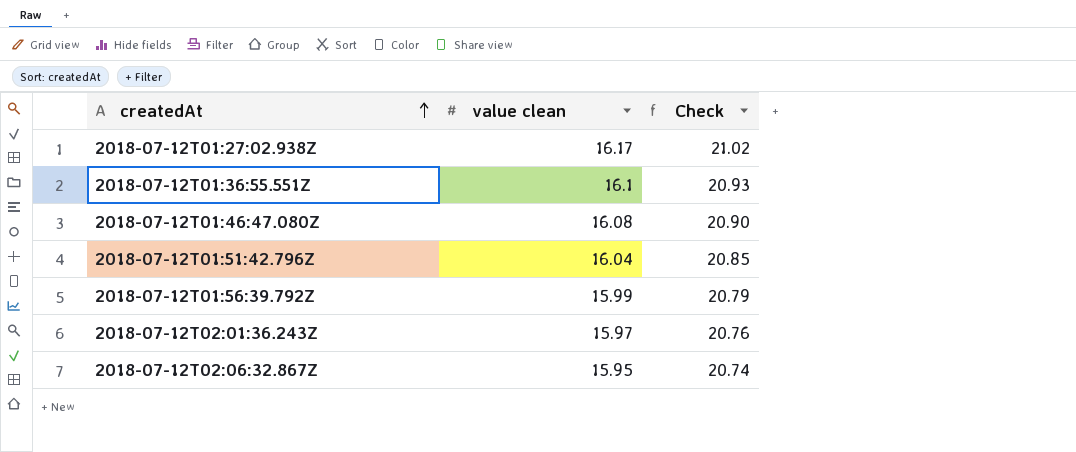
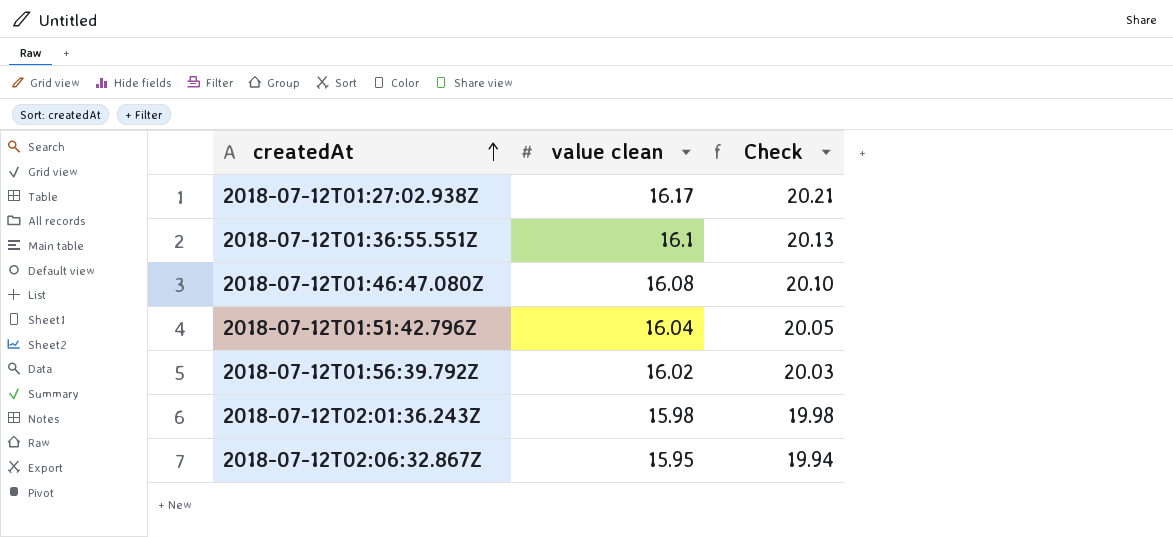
column Check | formula: [value clean] * 1.3 -> [value clean] * 1.25
2018-07-12T01:56:39.792Z | value clean: 15.99 -> 16.02
2018-07-12T02:01:36.243Z | value clean: 15.97 -> 15.98

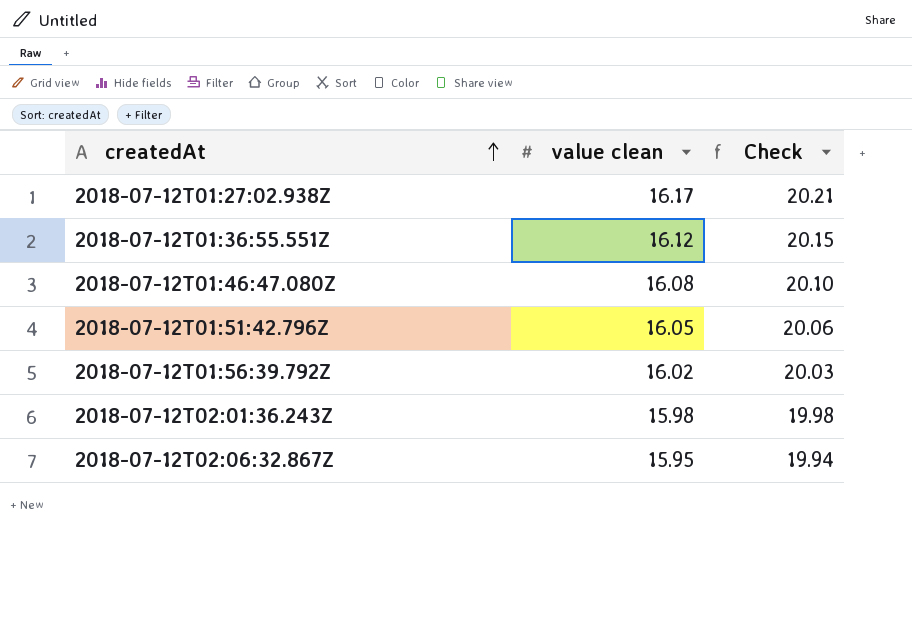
2018-07-12T01:36:55.551Z | value clean: 16.1 -> 16.12
2018-07-12T01:36:55.551Z | Check: 20.13 -> 20.15
2018-07-12T01:51:42.796Z | value clean: 16.04 -> 16.05
2018-07-12T01:51:42.796Z | Check: 20.05 -> 20.06

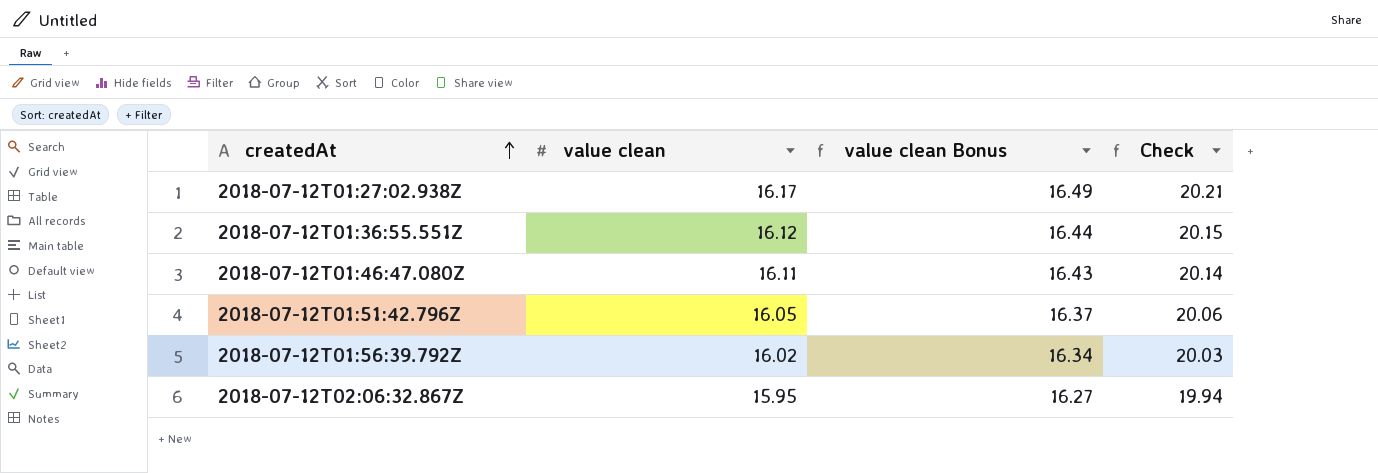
column value clean Bonus | formula: none -> [value clean] * 1.02
row 2018-07-12T02:01:36.243Z: 15.98 | 19.98 -> none
2018-07-12T01:46:47.080Z | value clean: 16.08 -> 16.11
2018-07-12T01:46:47.080Z | Check: 20.10 -> 20.14

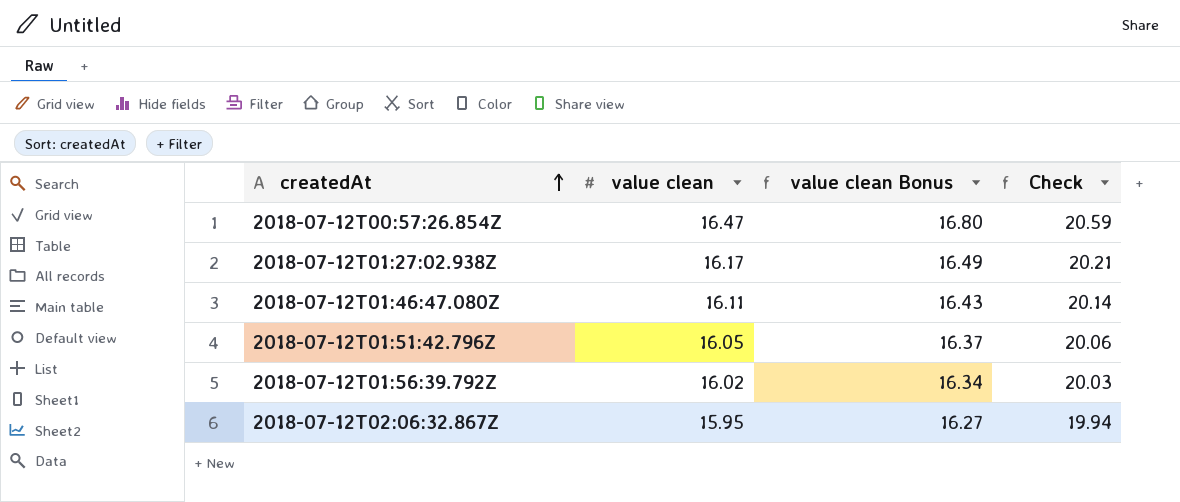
row 2018-07-12T01:36:55.551Z: 16.12 | 16.44 | 20.15 -> none
row 2018-07-12T00:57:26.854Z: none -> 16.47 | 16.80 | 20.59

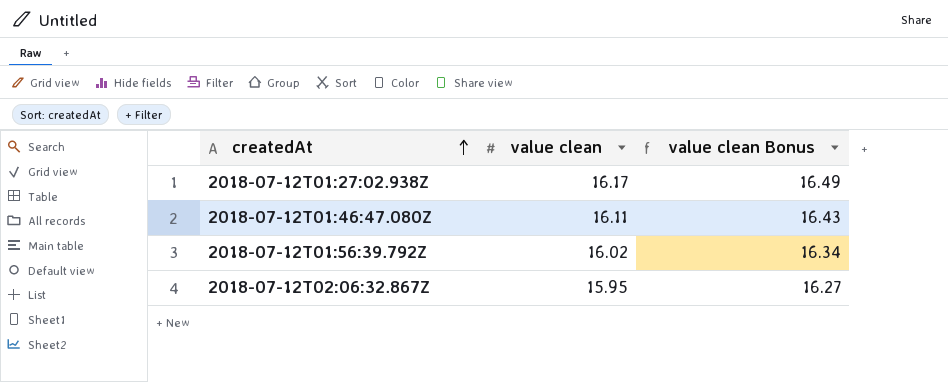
column Check | formula: [value clean] * 1.25 -> none
row 2018-07-12T00:57:26.854Z: 16.47 | 16.80 | 20.59 -> none
row 2018-07-12T01:51:42.796Z: 16.05 | 16.37 | 20.06 -> none

